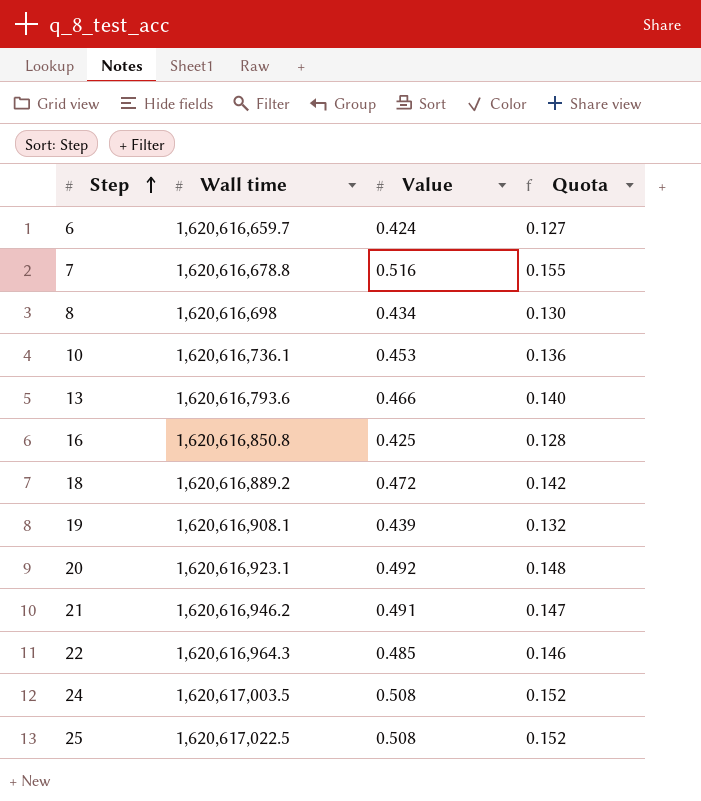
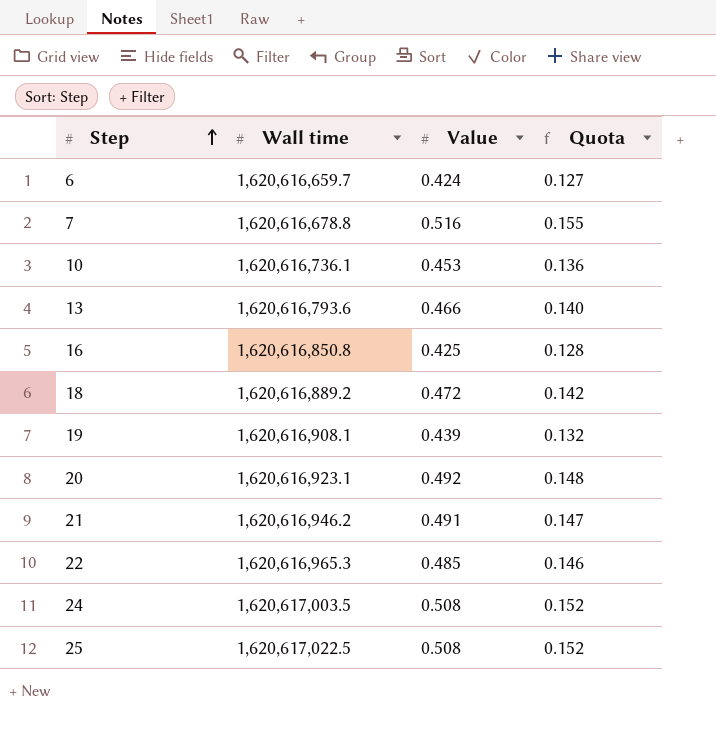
row 8: 1,620,616,698 | 0.434 | 0.130 -> none
22 | Wall time: 1,620,616,964.3 -> 1,620,616,965.3

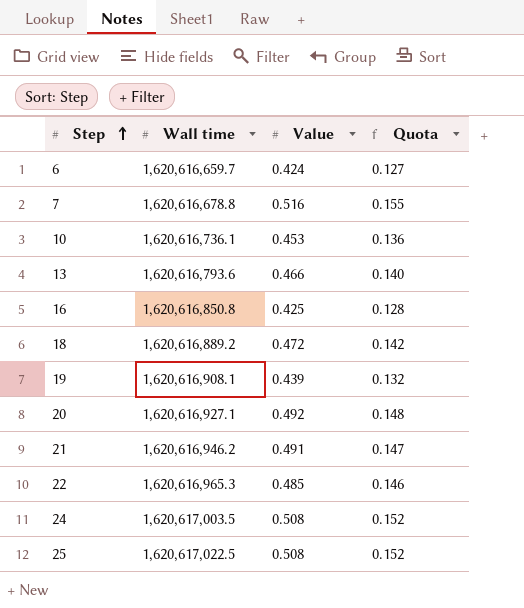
20 | Wall time: 1,620,616,923.1 -> 1,620,616,927.1

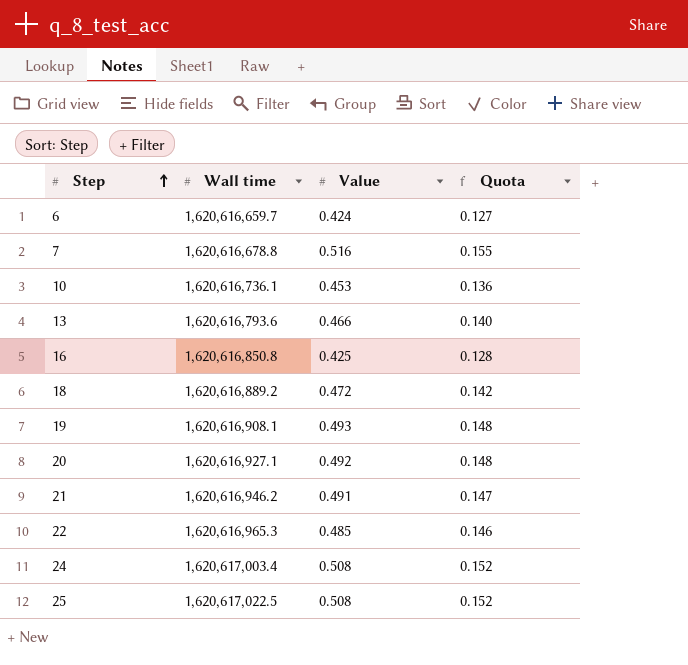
19 | Value: 0.439 -> 0.493
19 | Quota: 0.132 -> 0.148
24 | Wall time: 1,620,617,003.5 -> 1,620,617,003.4

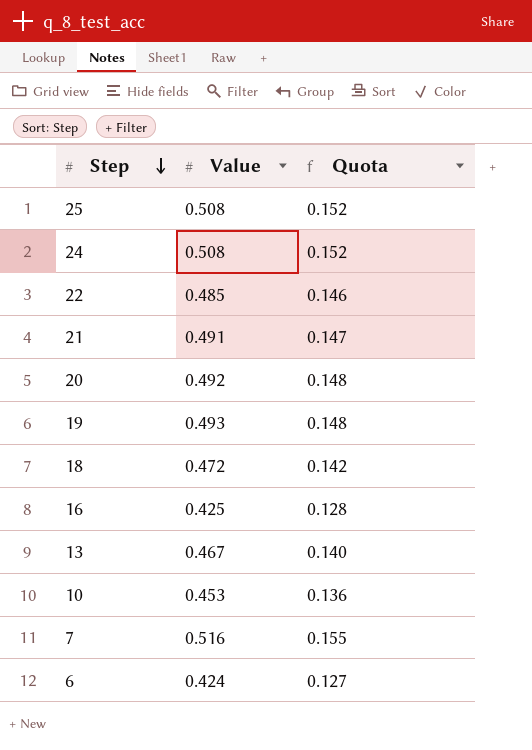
row order: Step ascending -> Step descending
column Wall time | position: 2 -> none
13 | Value: 0.466 -> 0.467

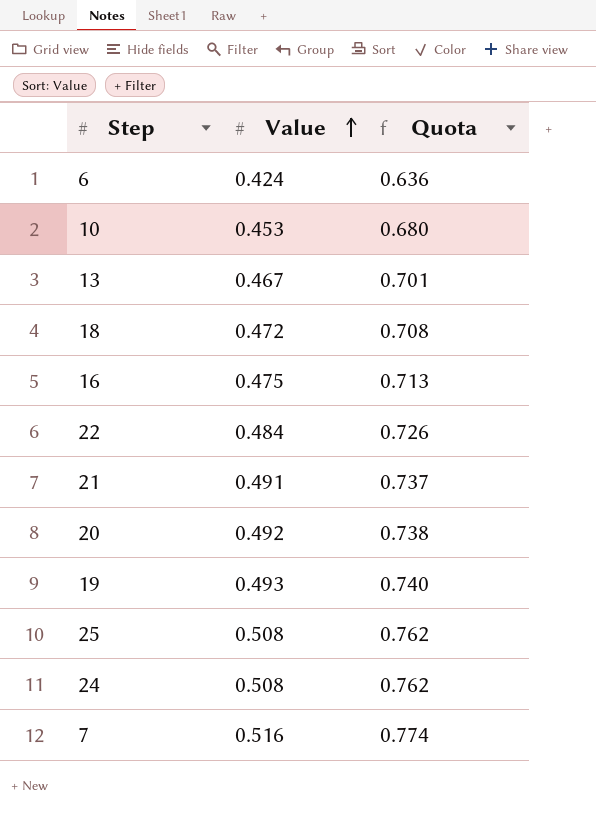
row order: Step descending -> Value ascending
column Quota | formula: [Value] * 0.3 -> [Value] * 1.5
16 | Value: 0.425 -> 0.475
22 | Value: 0.485 -> 0.484

